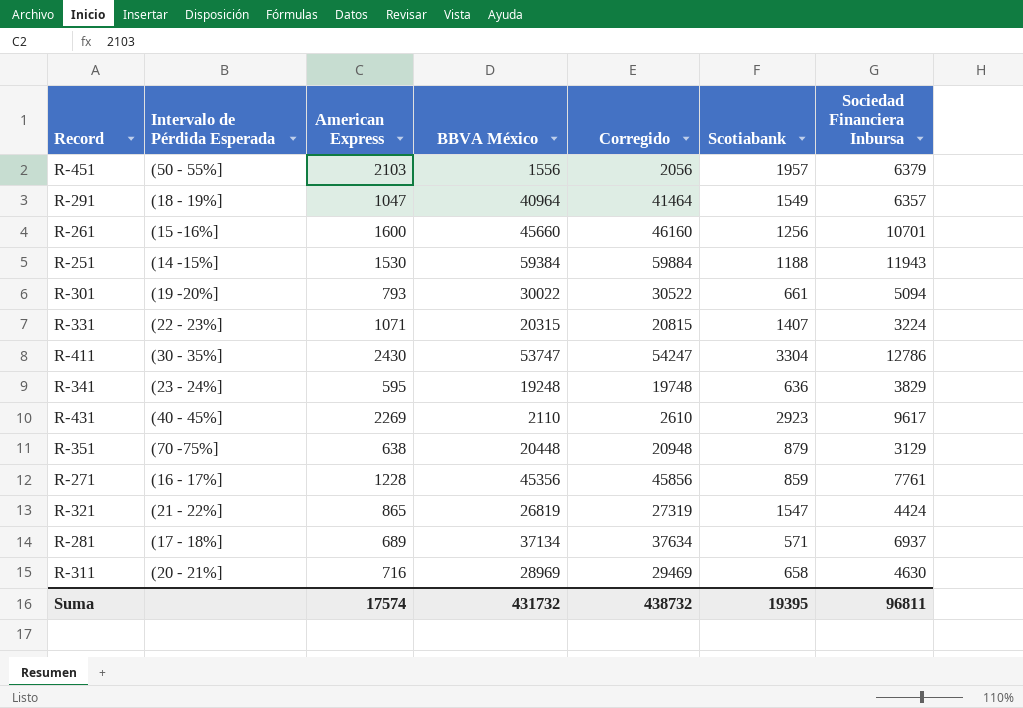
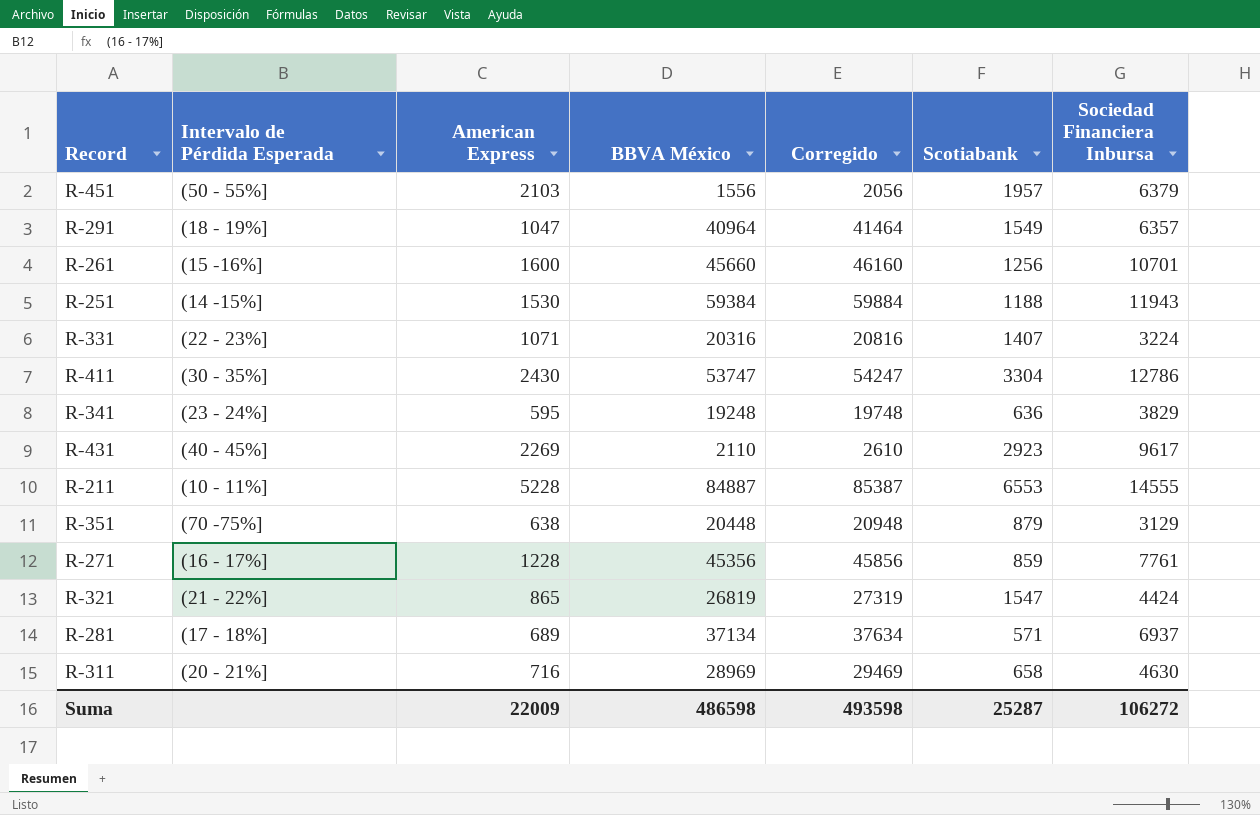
row R-301: (19 -20%] | 793 | 30022 | 30522 | 661 | 5094 -> none
R-331 | BBVA México: 20315 -> 20316
R-331 | Corregido: 20815 -> 20816
row R-211: none -> (10 - 11%] | 5228 | 84887 | 85387 | 6553 | 14555
Suma | American Express: 17574 -> 22009
Suma | BBVA México: 431732 -> 486598
Suma | Corregido: 438732 -> 493598
Suma | Scotiabank: 19395 -> 25287
Suma | Sociedad Financiera Inbursa: 96811 -> 106272

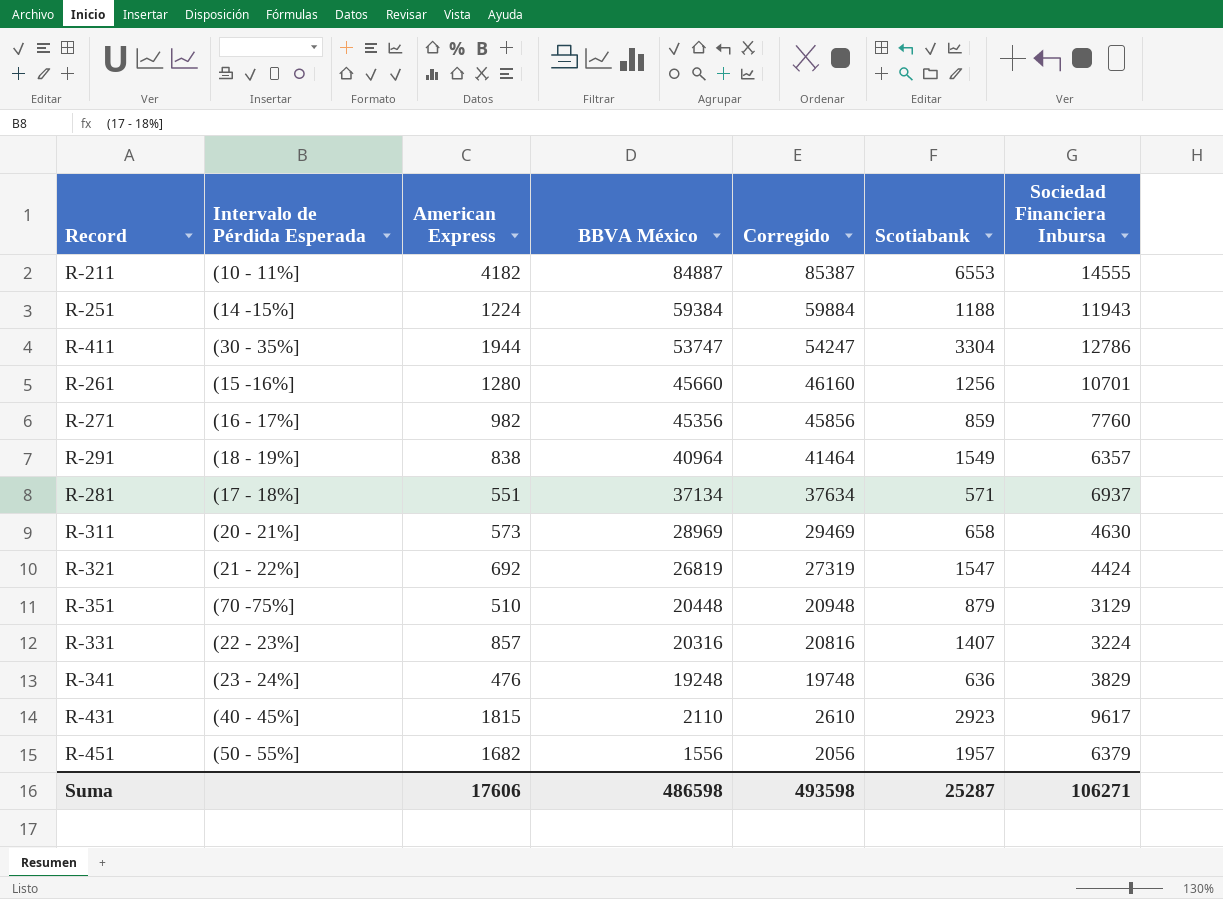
row order: none -> BBVA México descending
R-211 | American Express: 5228 -> 4182
R-251 | American Express: 1530 -> 1224
R-411 | American Express: 2430 -> 1944
R-261 | American Express: 1600 -> 1280
R-271 | American Express: 1228 -> 982
R-271 | Sociedad Financiera Inbursa: 7761 -> 7760
R-291 | American Express: 1047 -> 838
R-281 | American Express: 689 -> 551
R-311 | American Express: 716 -> 573
R-321 | American Express: 865 -> 692
R-351 | American Express: 638 -> 510
R-331 | American Express: 1071 -> 857
R-341 | American Express: 595 -> 476
R-431 | American Express: 2269 -> 1815
R-451 | American Express: 2103 -> 1682
Suma | American Express: 22009 -> 17606
Suma | Sociedad Financiera Inbursa: 106272 -> 106271

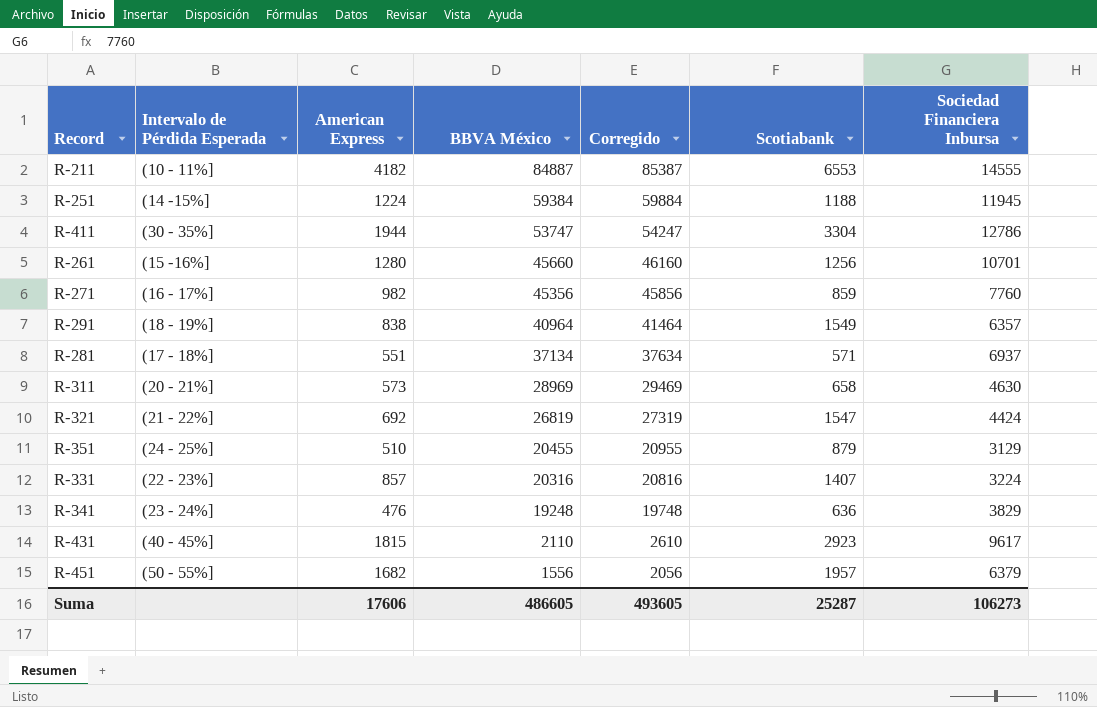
R-251 | Sociedad Financiera Inbursa: 11943 -> 11945
R-351 | Intervalo de Pérdida Esperada: (70 -75%] -> (24 - 25%]
R-351 | BBVA México: 20448 -> 20455
R-351 | Corregido: 20948 -> 20955
Suma | BBVA México: 486598 -> 486605
Suma | Corregido: 493598 -> 493605
Suma | Sociedad Financiera Inbursa: 106271 -> 106273

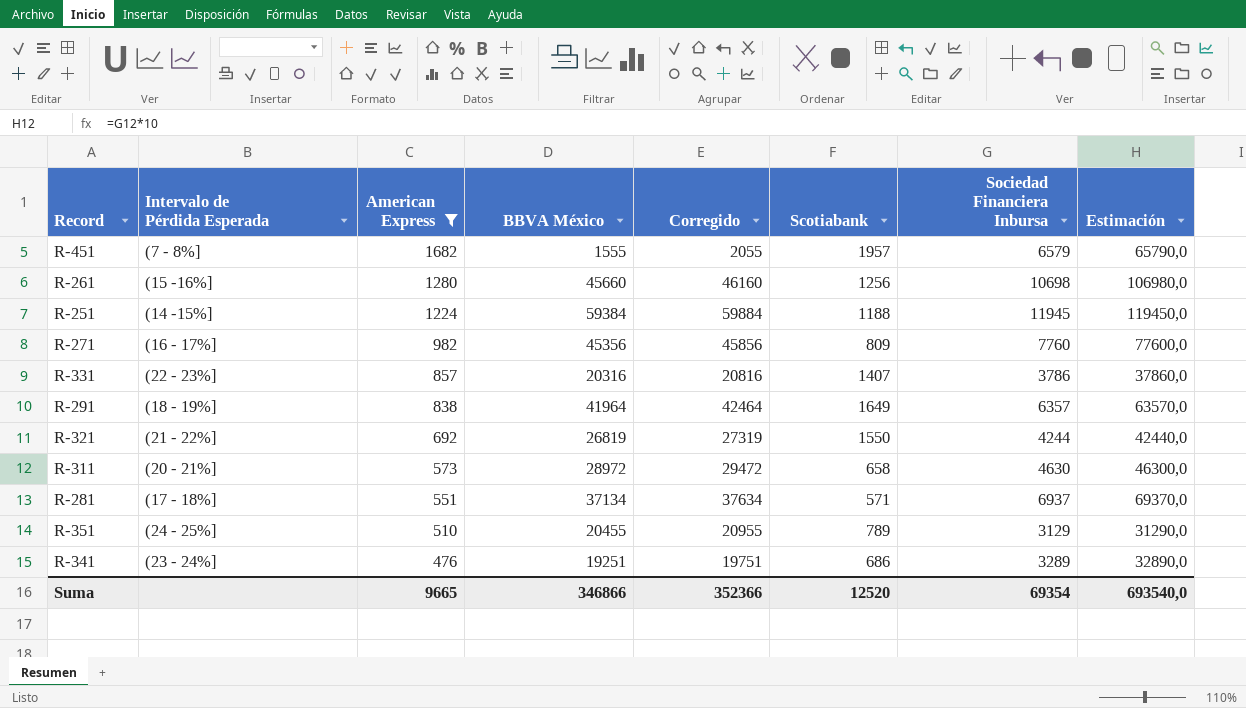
filter: none -> American Express <= 1682
row order: BBVA México descending -> American Express descending
column Estimación | formula: none -> [Sociedad Financiera Inbursa] * 10
R-451 | Intervalo de Pérdida Esperada: (50 - 55%] -> (7 - 8%]
R-451 | BBVA México: 1556 -> 1555
R-451 | Corregido: 2056 -> 2055
R-451 | Sociedad Financiera Inbursa: 6379 -> 6579
R-261 | Sociedad Financiera Inbursa: 10701 -> 10698
R-271 | Scotiabank: 859 -> 809
R-331 | Sociedad Financiera Inbursa: 3224 -> 3786
R-291 | BBVA México: 40964 -> 41964
R-291 | Corregido: 41464 -> 42464
R-291 | Scotiabank: 1549 -> 1649
R-321 | Scotiabank: 1547 -> 1550
R-321 | Sociedad Financiera Inbursa: 4424 -> 4244
R-311 | BBVA México: 28969 -> 28972
R-311 | Corregido: 29469 -> 29472
R-351 | Scotiabank: 879 -> 789
R-341 | BBVA México: 19248 -> 19251
R-341 | Corregido: 19748 -> 19751
R-341 | Scotiabank: 636 -> 686
R-341 | Sociedad Financiera Inbursa: 3829 -> 3289
Suma | American Express: 17606 -> 9665
Suma | BBVA México: 486605 -> 346866
Suma | Corregido: 493605 -> 352366
Suma | Scotiabank: 25287 -> 12520
Suma | Sociedad Financiera Inbursa: 106273 -> 69354

